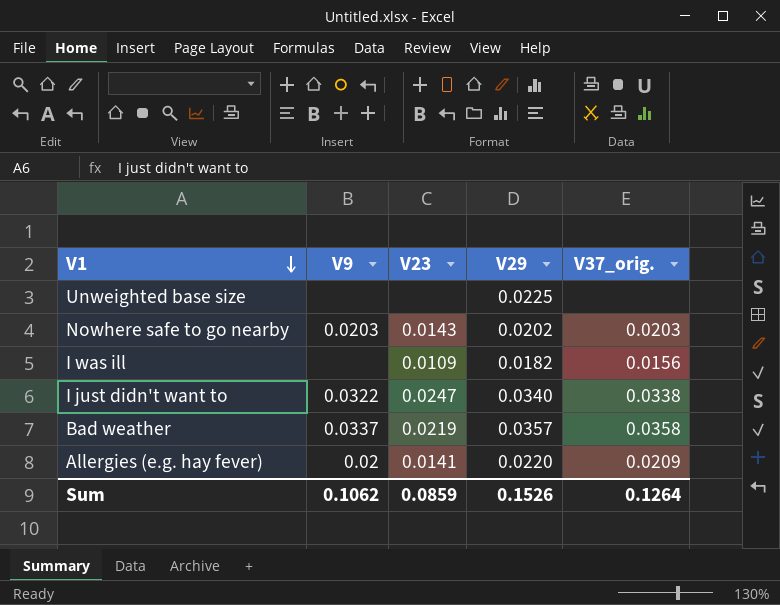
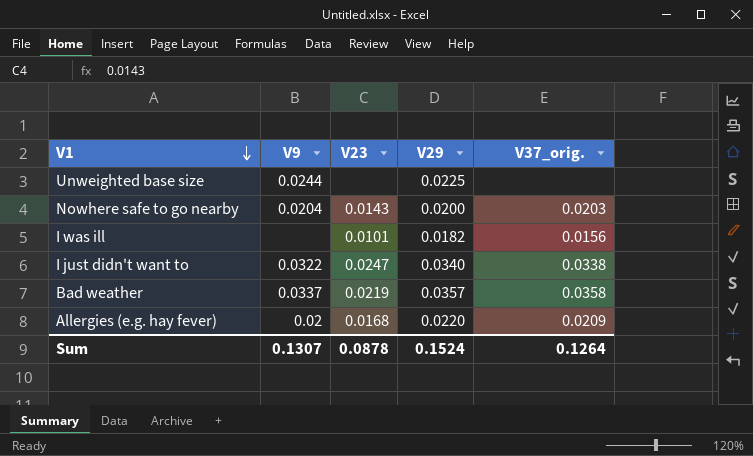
Unweighted base size | V9: none -> 0.0244
Nowhere safe to go nearby | V9: 0.0203 -> 0.0204
Nowhere safe to go nearby | V29: 0.0202 -> 0.0200
I was ill | V23: 0.0109 -> 0.0101
Allergies (e.g. hay fever) | V23: 0.0141 -> 0.0168
Sum | V9: 0.1062 -> 0.1307
Sum | V23: 0.0859 -> 0.0878
Sum | V29: 0.1526 -> 0.1524

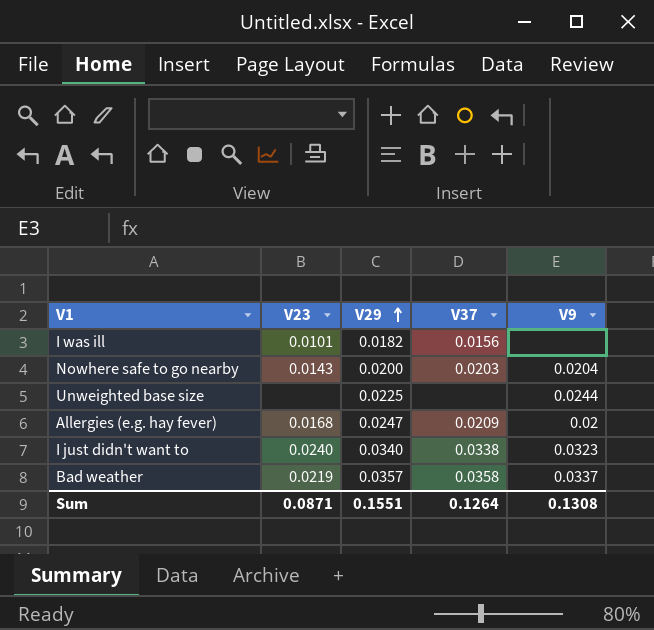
row order: V1 descending -> V29 ascending
column name: V37_orig. -> V37
column V9 | position: 2 -> 5
Allergies (e.g. hay fever) | V29: 0.0220 -> 0.0247
I just didn't want to | V23: 0.0247 -> 0.0240
I just didn't want to | V9: 0.0322 -> 0.0323
Sum | V23: 0.0878 -> 0.0871
Sum | V29: 0.1524 -> 0.1551
Sum | V9: 0.1307 -> 0.1308

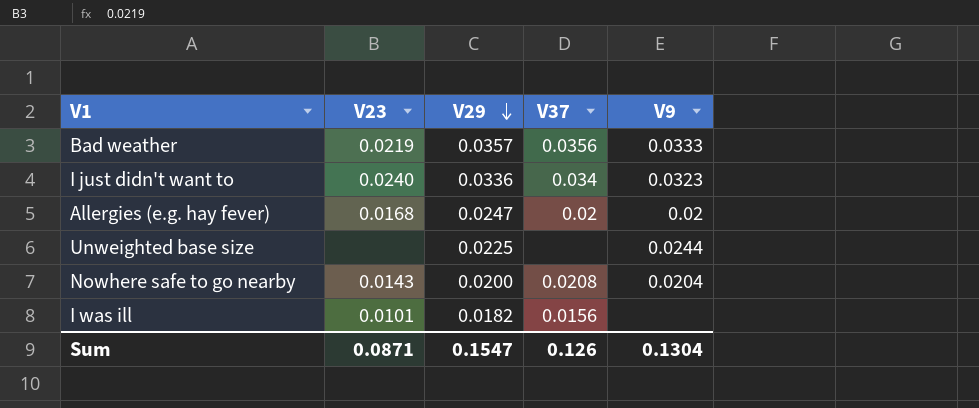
row order: V29 ascending -> V29 descending
Bad weather | V37: 0.0358 -> 0.0356
Bad weather | V9: 0.0337 -> 0.0333
I just didn't want to | V29: 0.0340 -> 0.0336
I just didn't want to | V37: 0.0338 -> 0.034
Allergies (e.g. hay fever) | V37: 0.0209 -> 0.02
Nowhere safe to go nearby | V37: 0.0203 -> 0.0208
Sum | V29: 0.1551 -> 0.1547
Sum | V37: 0.1264 -> 0.126
Sum | V9: 0.1308 -> 0.1304

